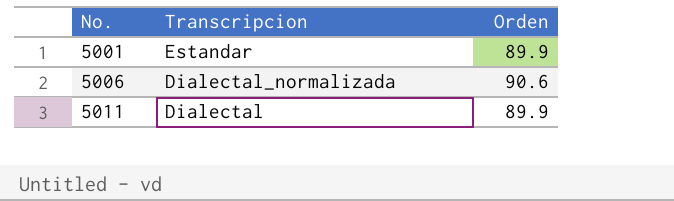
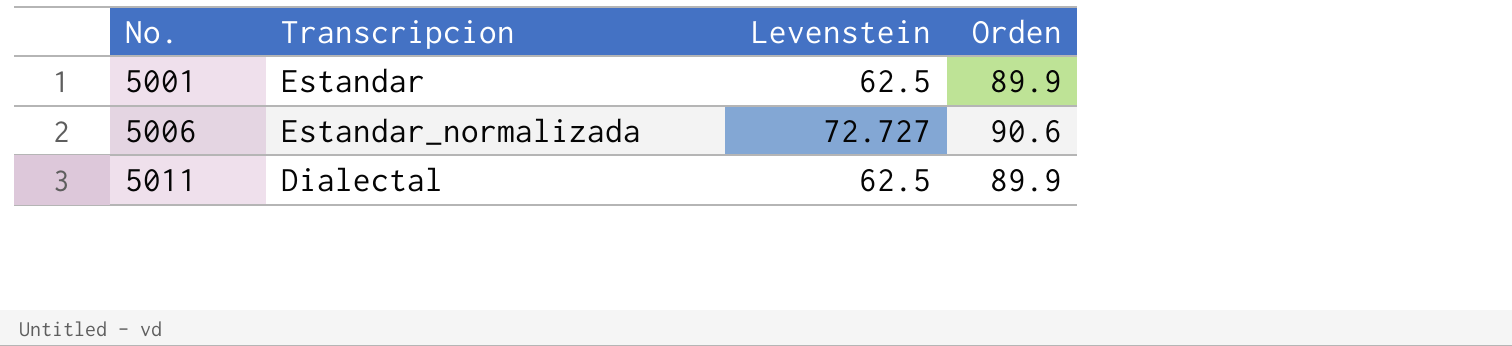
column Levenstein | position: none -> 3
5006 | Transcripcion: Dialectal_normalizada -> Estandar_normalizada

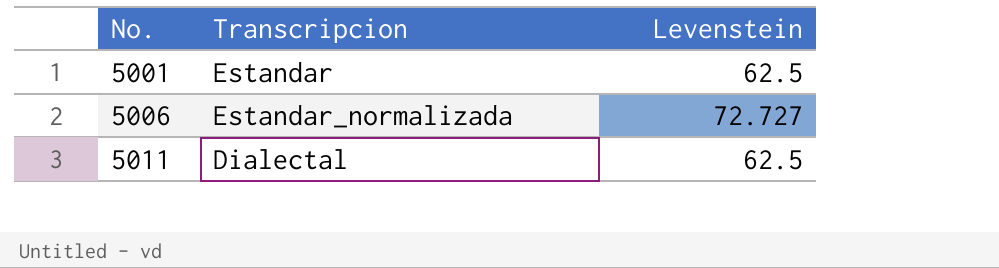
column Orden | position: 4 -> none

